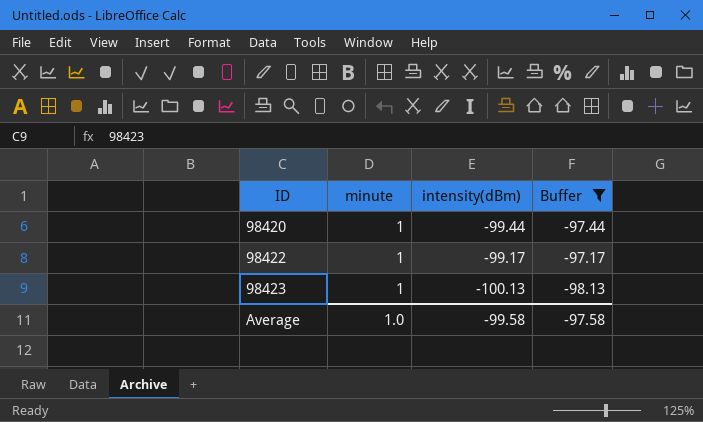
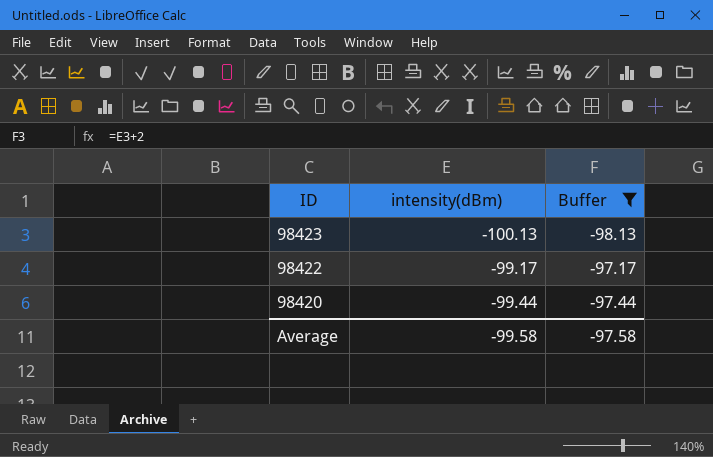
row order: ID ascending -> ID descending
column minute | position: 2 -> none

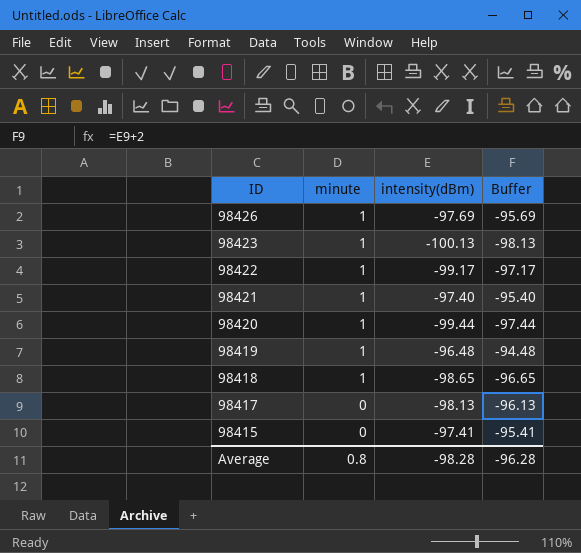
filter: Buffer <= -97.17 -> none
column minute | position: none -> 2
Average | intensity(dBm): -99.58 -> -98.28
Average | Buffer: -97.58 -> -96.28

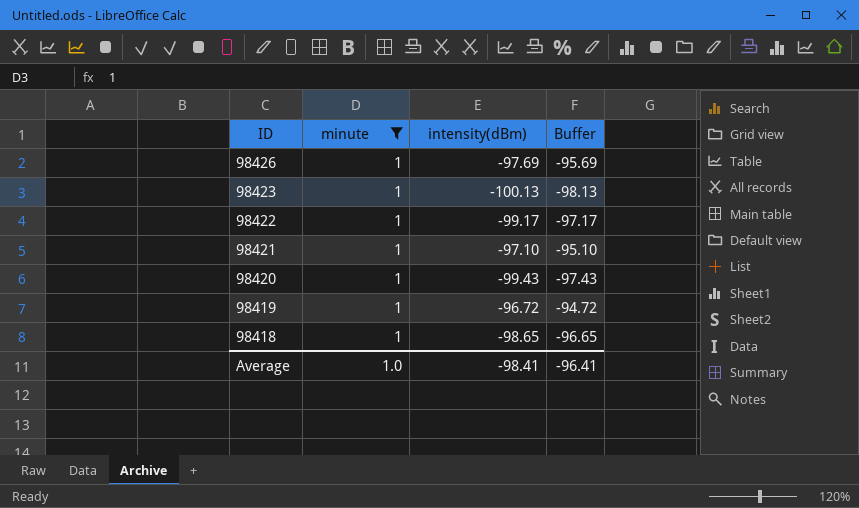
filter: none -> minute = 1
98421 | intensity(dBm): -97.40 -> -97.10
98421 | Buffer: -95.40 -> -95.10
98420 | intensity(dBm): -99.44 -> -99.43
98420 | Buffer: -97.44 -> -97.43
98419 | intensity(dBm): -96.48 -> -96.72
98419 | Buffer: -94.48 -> -94.72
Average | minute: 0.8 -> 1.0
Average | intensity(dBm): -98.28 -> -98.41
Average | Buffer: -96.28 -> -96.41

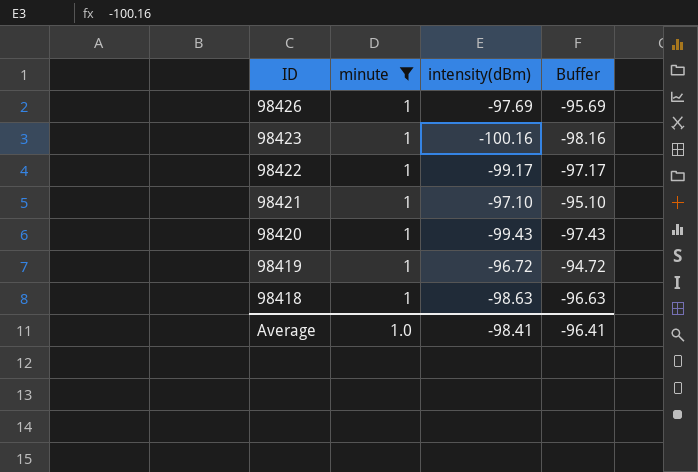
98423 | intensity(dBm): -100.13 -> -100.16
98423 | Buffer: -98.13 -> -98.16
98418 | intensity(dBm): -98.65 -> -98.63
98418 | Buffer: -96.65 -> -96.63

